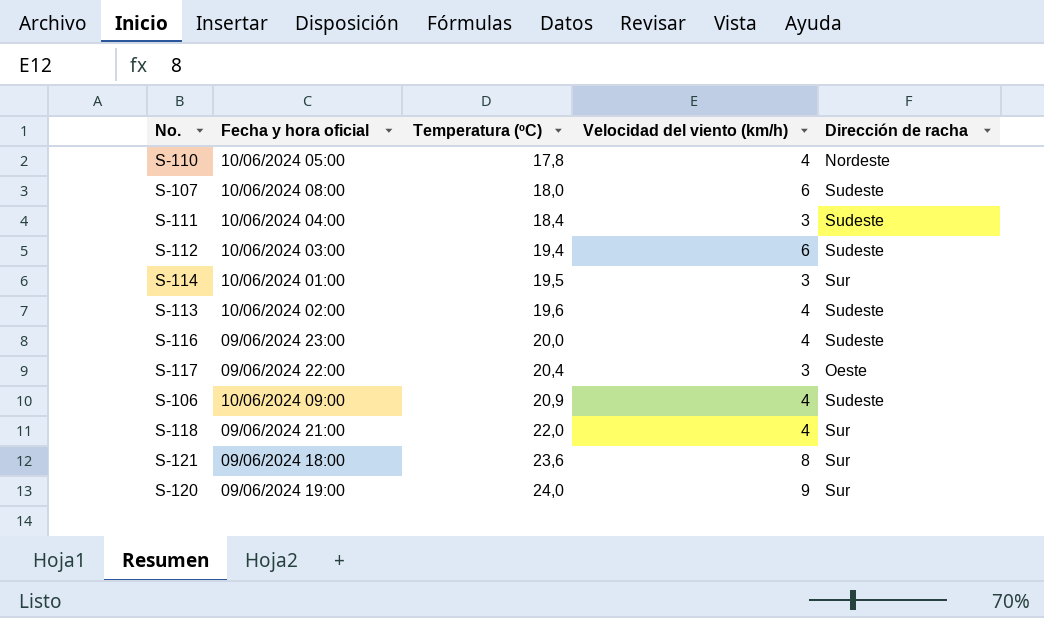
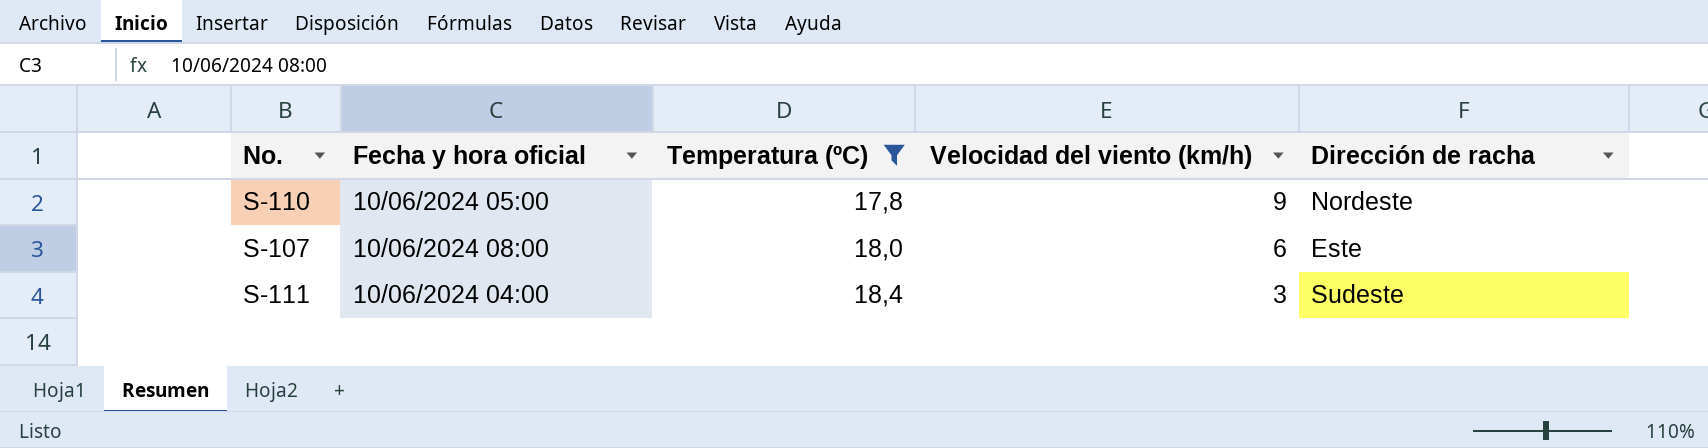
filter: none -> Temperatura (ºC) <= 18,4
S-110 | Velocidad del viento (km/h): 4 -> 9
S-107 | Dirección de racha: Sudeste -> Este

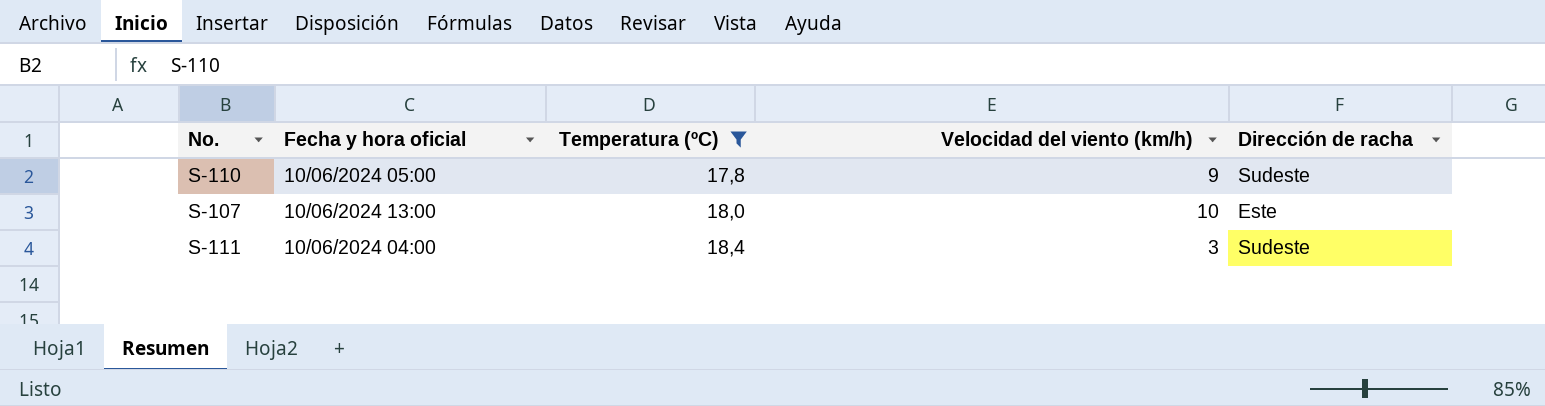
S-110 | Dirección de racha: Nordeste -> Sudeste
S-107 | Fecha y hora oficial: 10/06/2024 08:00 -> 10/06/2024 13:00
S-107 | Velocidad del viento (km/h): 6 -> 10

